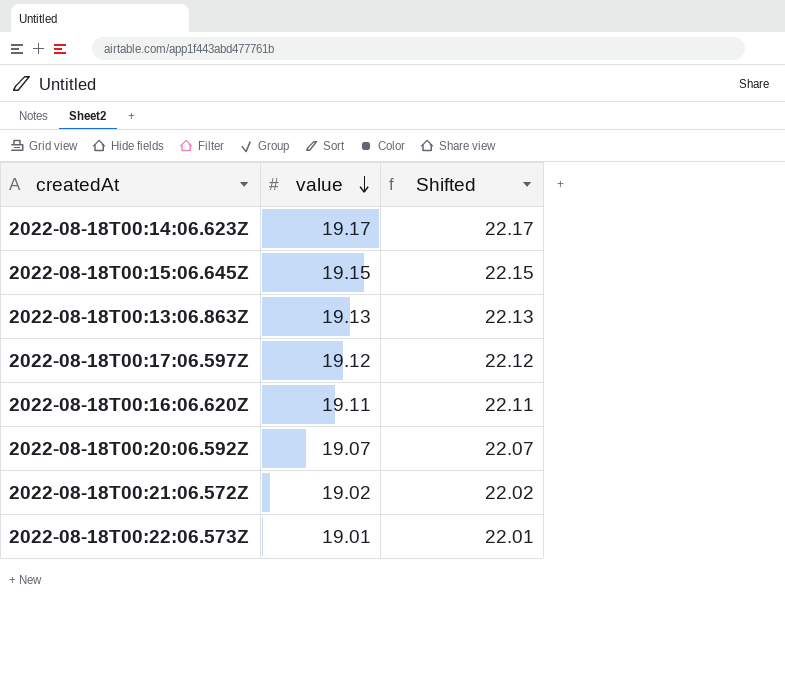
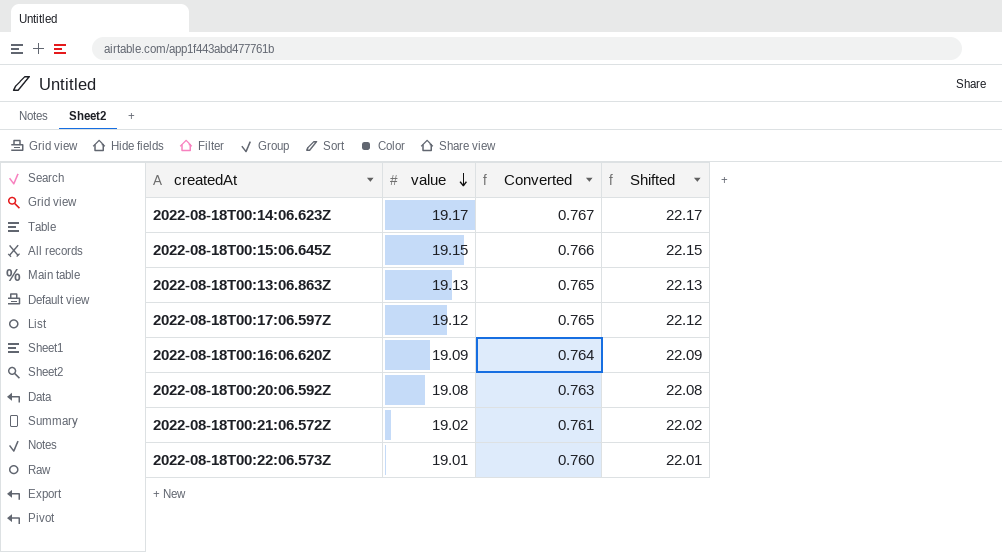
column Converted | formula: none -> [value] * 0.04
2022-08-18T00:16:06.620Z | value: 19.11 -> 19.09
2022-08-18T00:16:06.620Z | Shifted: 22.11 -> 22.09
2022-08-18T00:20:06.592Z | value: 19.07 -> 19.08
2022-08-18T00:20:06.592Z | Shifted: 22.07 -> 22.08

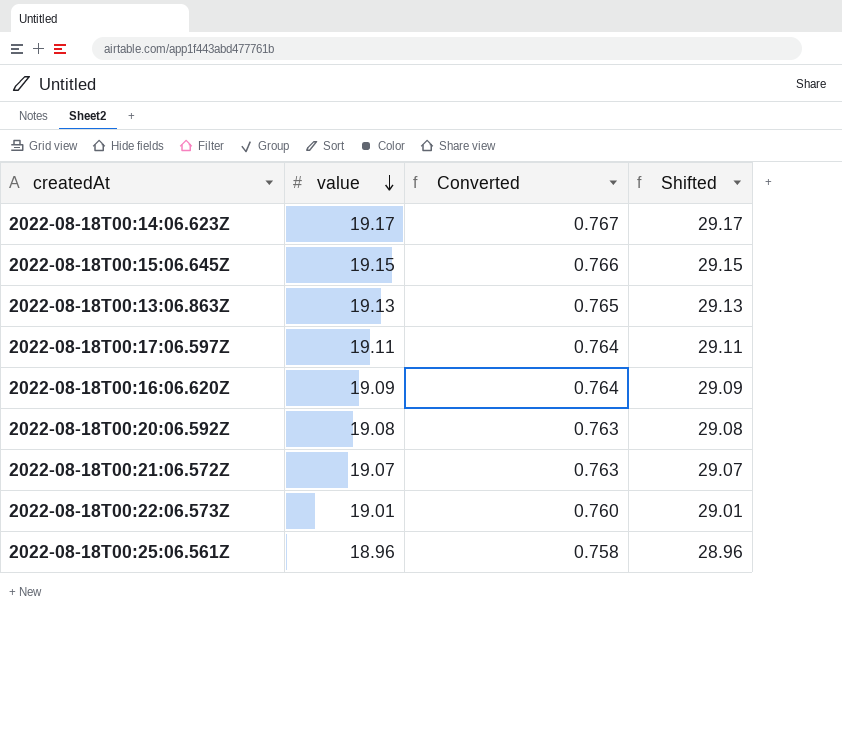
column Shifted | formula: [value] + 3 -> [value] + 10
2022-08-18T00:17:06.597Z | value: 19.12 -> 19.11
2022-08-18T00:17:06.597Z | Converted: 0.765 -> 0.764
2022-08-18T00:21:06.572Z | value: 19.02 -> 19.07
2022-08-18T00:21:06.572Z | Converted: 0.761 -> 0.763
row 2022-08-18T00:25:06.561Z: none -> 18.96 | 0.758 | 28.96

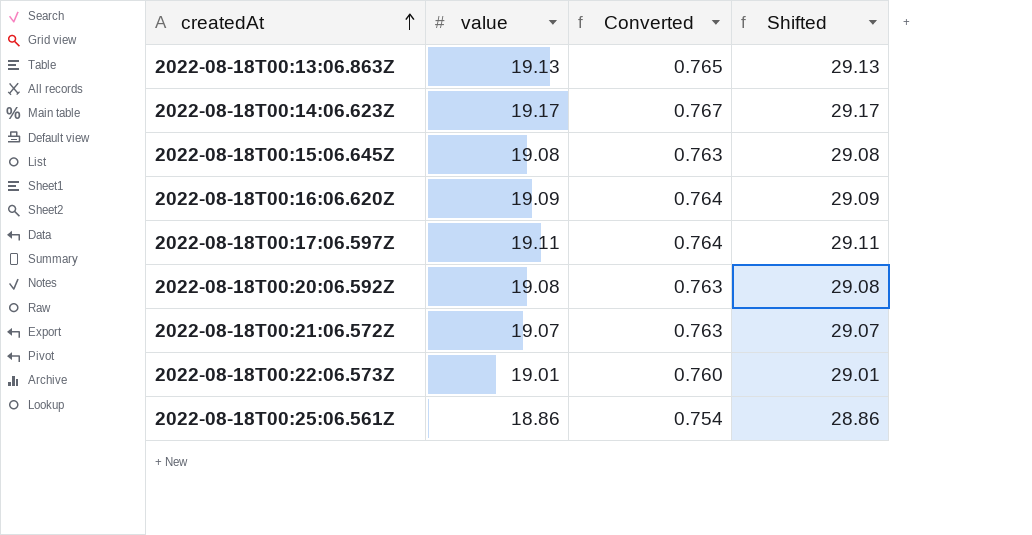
row order: value descending -> createdAt ascending
2022-08-18T00:15:06.645Z | value: 19.15 -> 19.08
2022-08-18T00:15:06.645Z | Converted: 0.766 -> 0.763
2022-08-18T00:15:06.645Z | Shifted: 29.15 -> 29.08
2022-08-18T00:25:06.561Z | value: 18.96 -> 18.86
2022-08-18T00:25:06.561Z | Converted: 0.758 -> 0.754
2022-08-18T00:25:06.561Z | Shifted: 28.96 -> 28.86

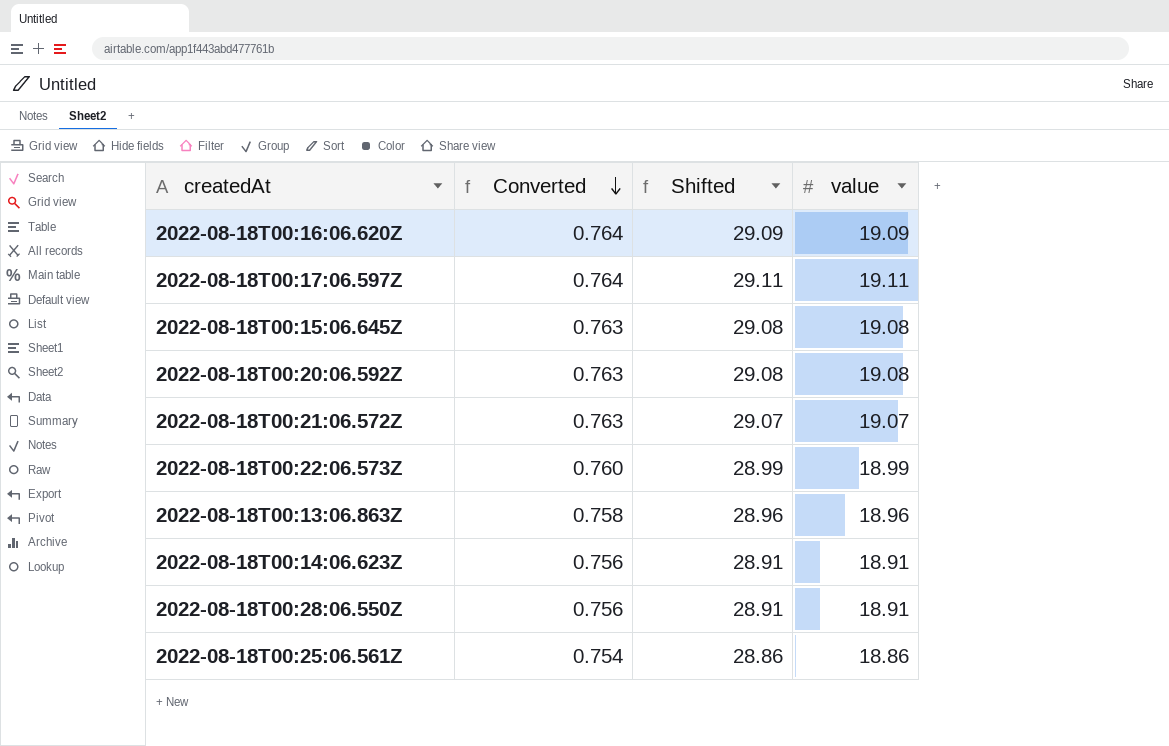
row order: createdAt ascending -> Converted descending
column value | position: 2 -> 4
2022-08-18T00:22:06.573Z | Shifted: 29.01 -> 28.99
2022-08-18T00:22:06.573Z | value: 19.01 -> 18.99
2022-08-18T00:13:06.863Z | Converted: 0.765 -> 0.758
2022-08-18T00:13:06.863Z | Shifted: 29.13 -> 28.96
2022-08-18T00:13:06.863Z | value: 19.13 -> 18.96
2022-08-18T00:14:06.623Z | Converted: 0.767 -> 0.756
2022-08-18T00:14:06.623Z | Shifted: 29.17 -> 28.91
2022-08-18T00:14:06.623Z | value: 19.17 -> 18.91
row 2022-08-18T00:28:06.550Z: none -> 0.756 | 28.91 | 18.91

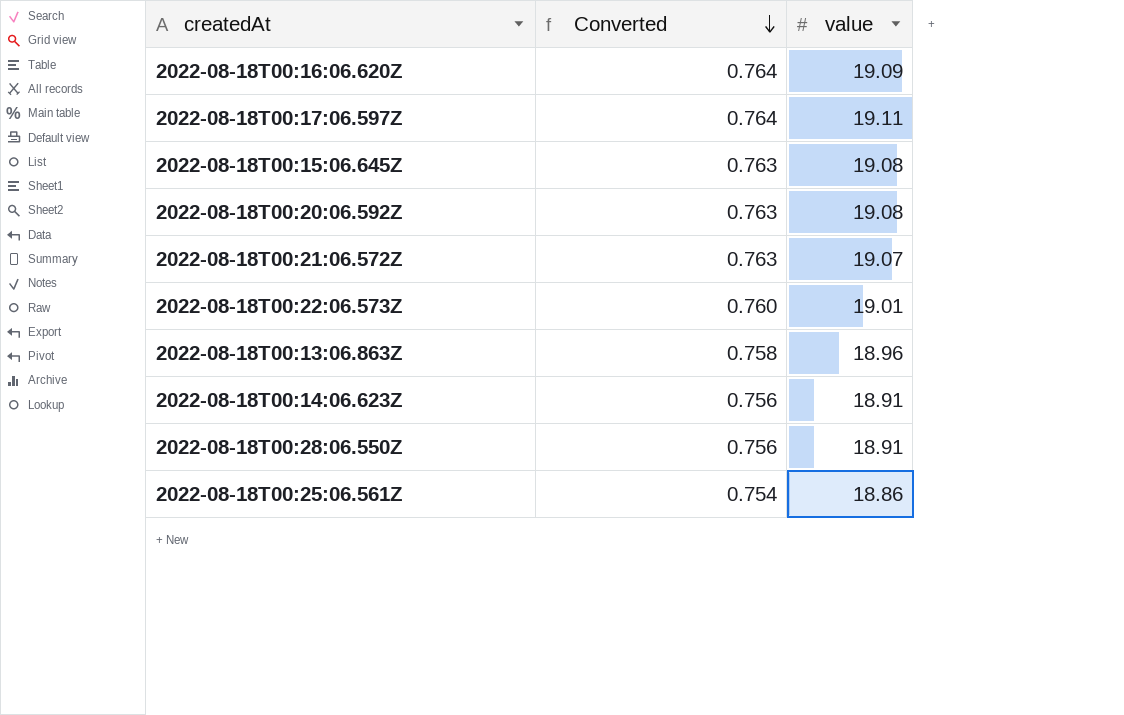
column Shifted | formula: [value] + 10 -> none
2022-08-18T00:22:06.573Z | value: 18.99 -> 19.01

